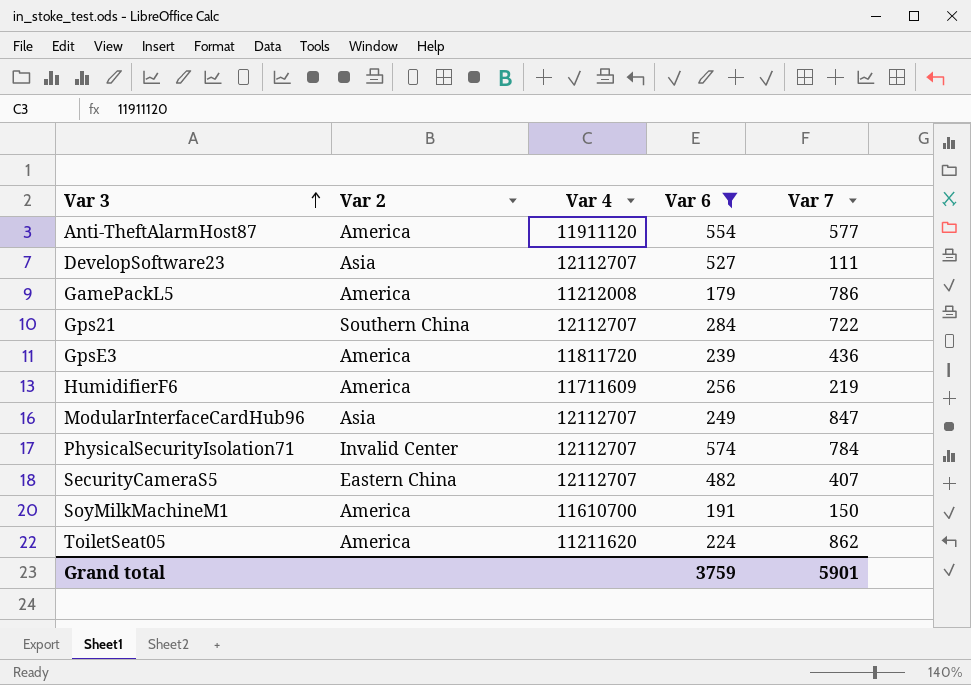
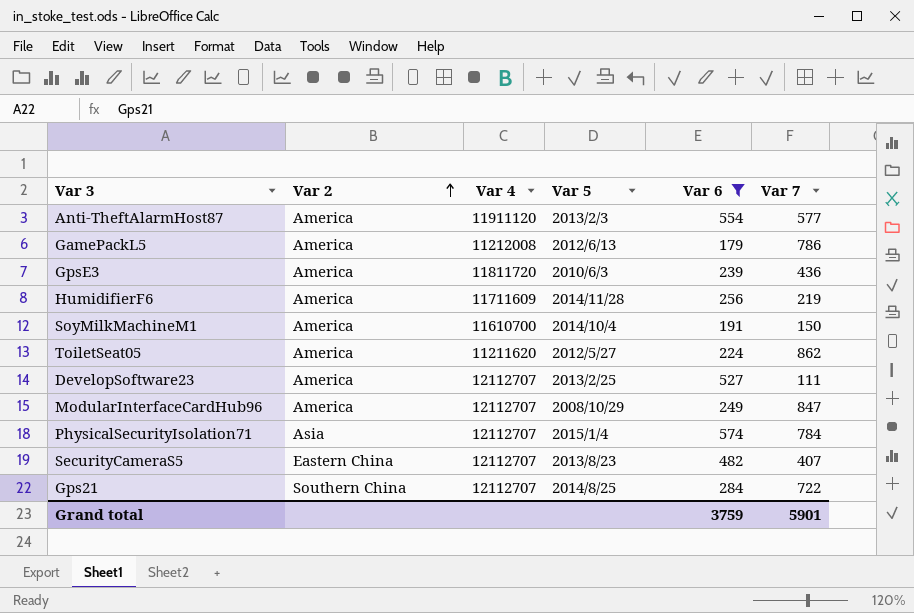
row order: Var 3 ascending -> Var 2 ascending
column Var 5 | position: none -> 4
DevelopSoftware23 | Var 2: Asia -> America
ModularInterfaceCardHub96 | Var 2: Asia -> America
PhysicalSecurityIsolation71 | Var 2: Invalid Center -> Asia

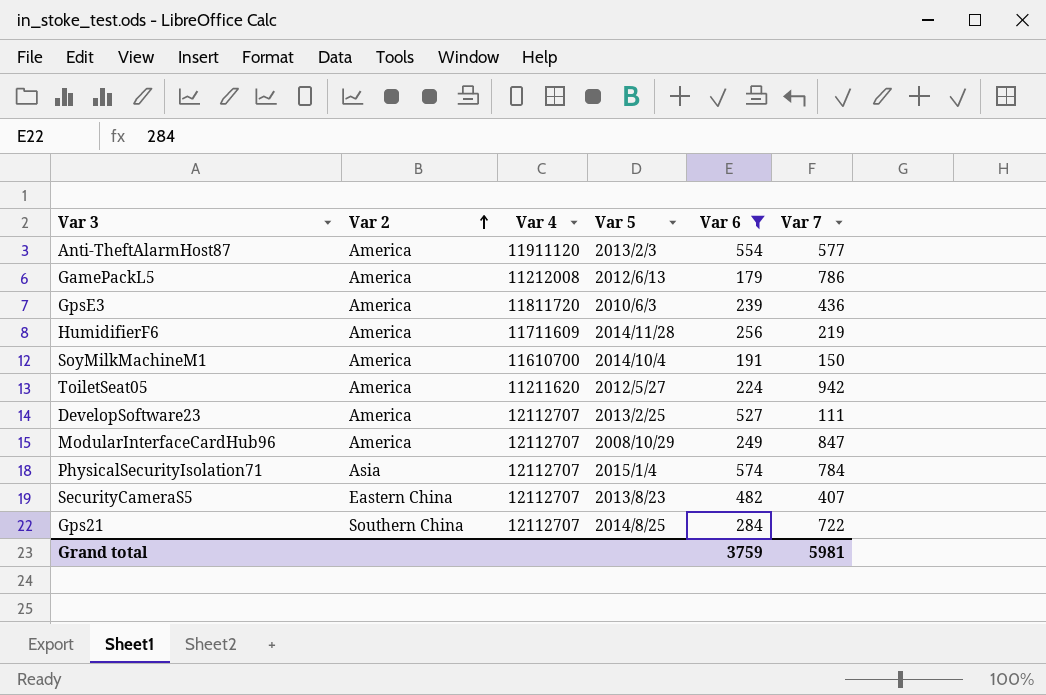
ToiletSeat05 | Var 7: 862 -> 942
Grand total | Var 7: 5901 -> 5981

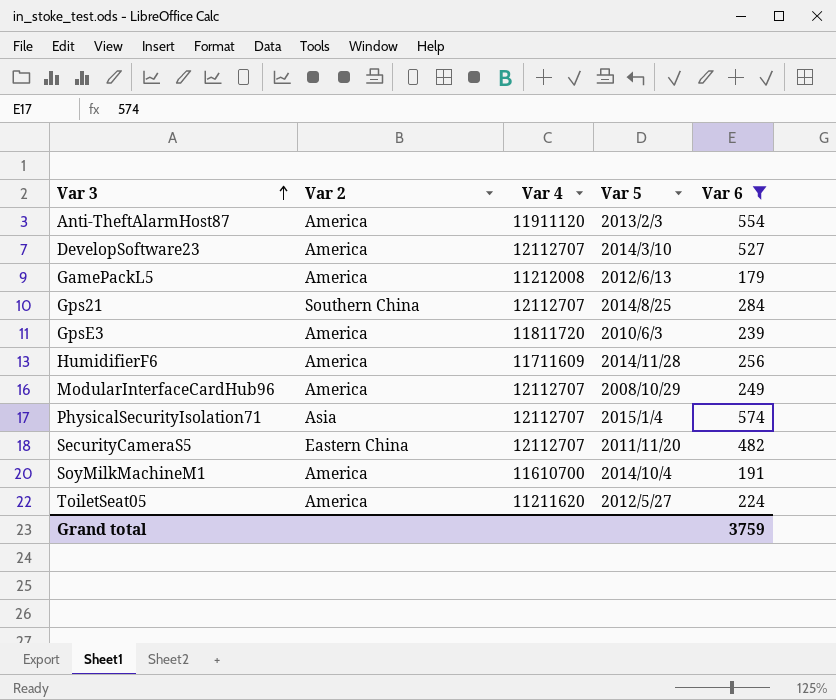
row order: Var 2 ascending -> Var 3 ascending
column Var 7 | position: 6 -> none
DevelopSoftware23 | Var 5: 2013/2/25 -> 2014/3/10
SecurityCameraS5 | Var 5: 2013/8/23 -> 2011/11/20

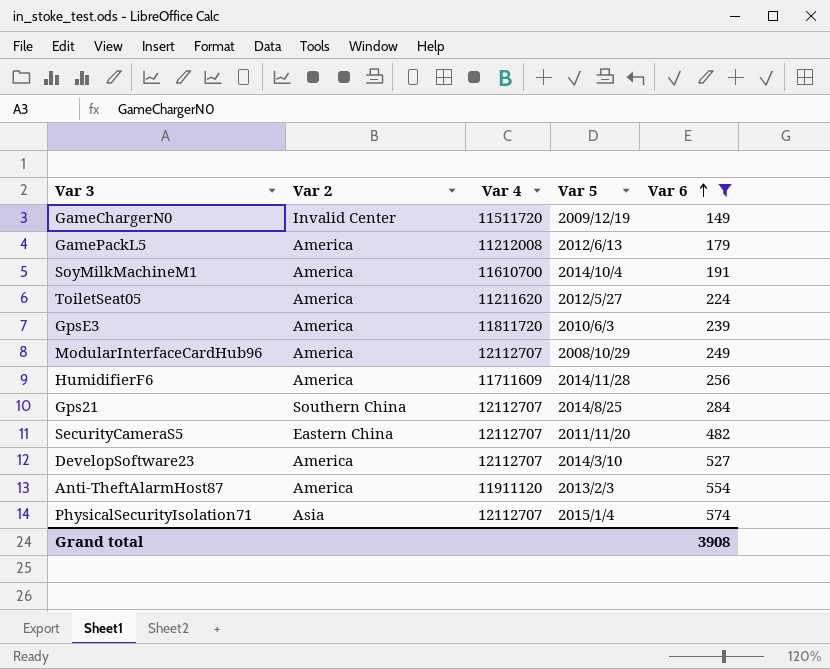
row order: Var 3 ascending -> Var 6 ascending
row GameChargerN0: none -> Invalid Center | 11511720 | 2009/12/19 | 149
Grand total | Var 6: 3759 -> 3908

